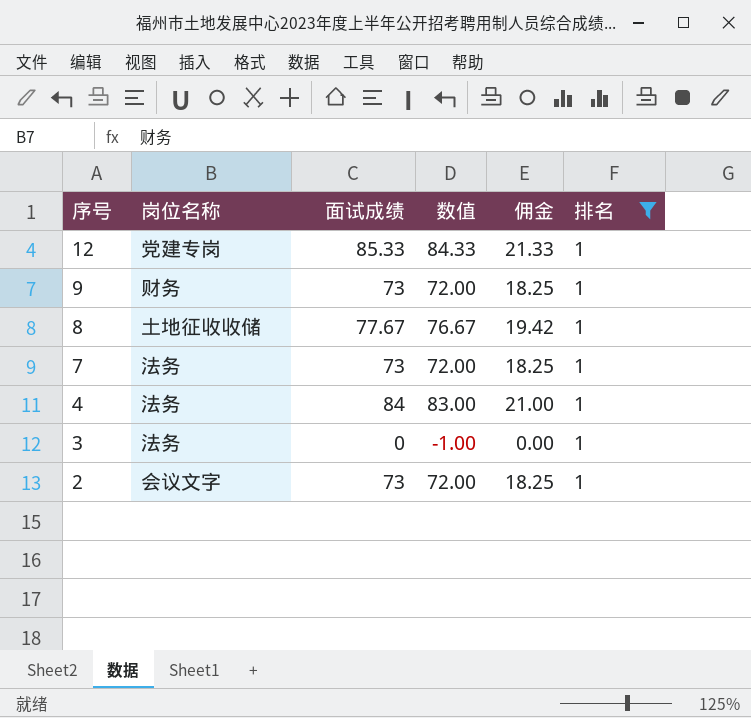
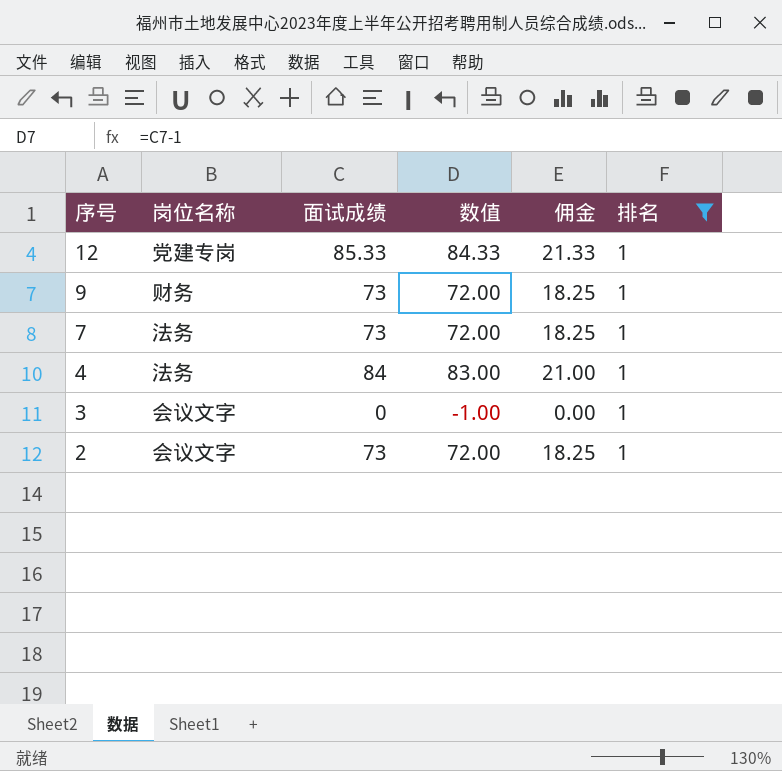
row 8: 土地征收收储 | 77.67 | 76.67 | 19.42 | 1 -> none
3 | 岗位名称: 法务 -> 会议文字

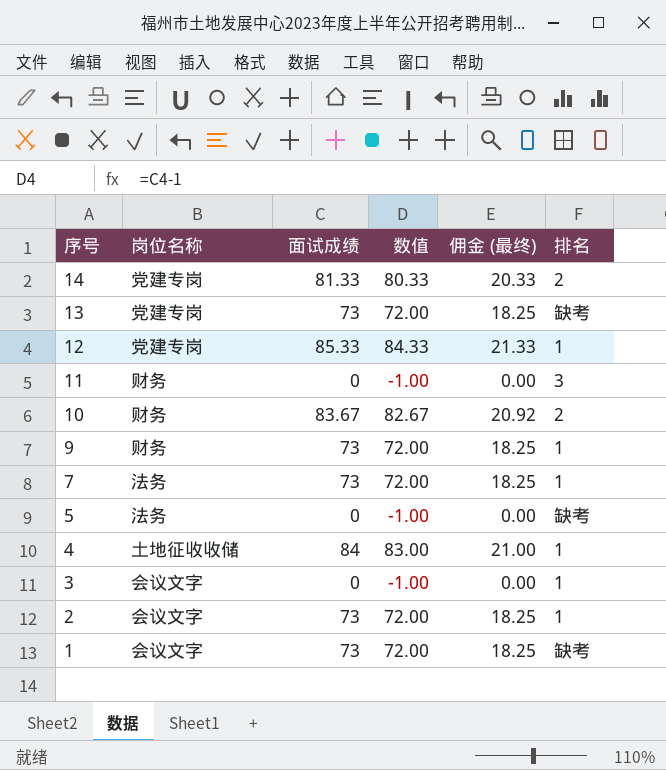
filter: 排名 = 1 -> none
column name: 佣金 -> 佣金 (最终)
4 | 岗位名称: 法务 -> 土地征收收储

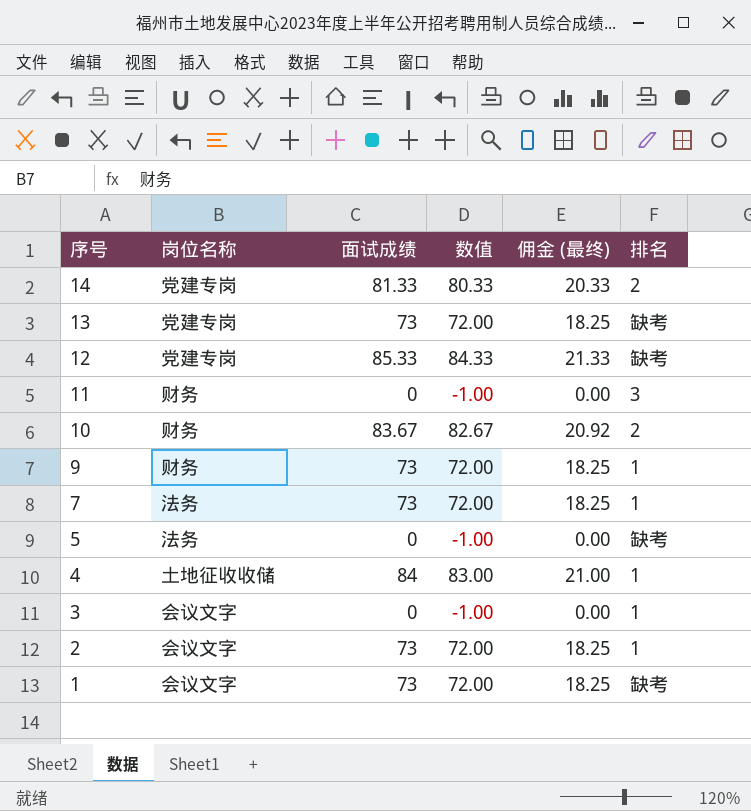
12 | 排名: 1 -> 缺考

